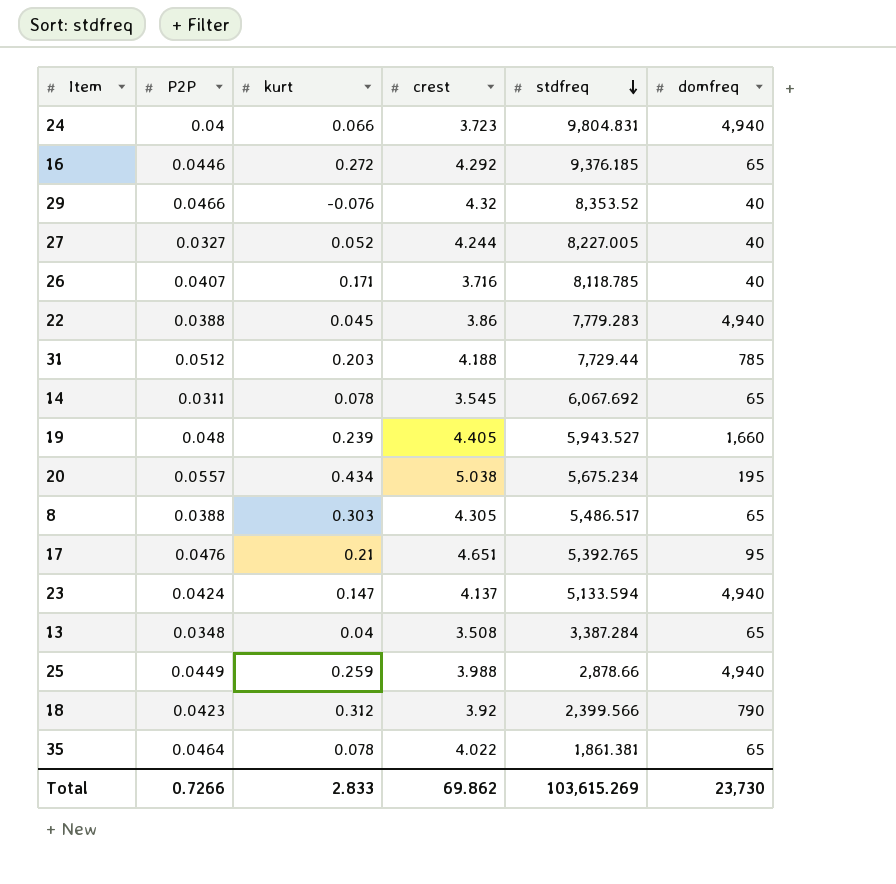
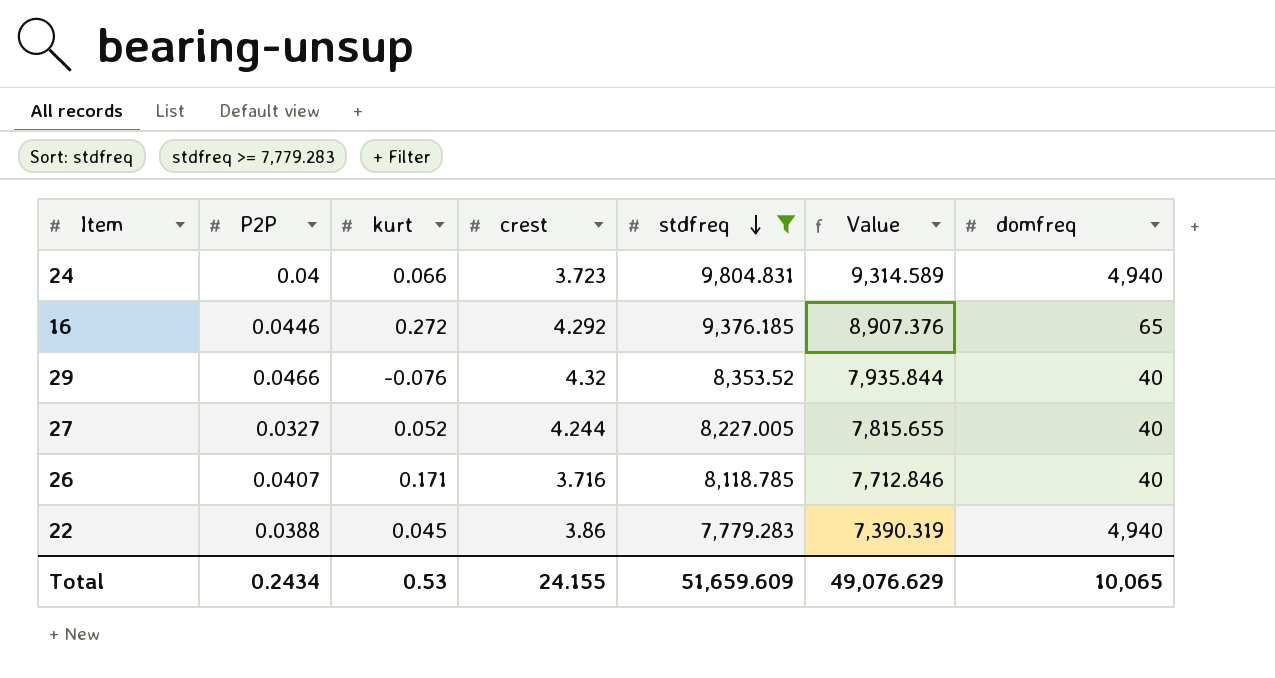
filter: none -> stdfreq >= 7,779.283
column Value | formula: none -> [stdfreq] * 0.95
Total | P2P: 0.7266 -> 0.2434
Total | kurt: 2.833 -> 0.53
Total | crest: 69.862 -> 24.155
Total | stdfreq: 103,615.269 -> 51,659.609
Total | domfreq: 23,730 -> 10,065

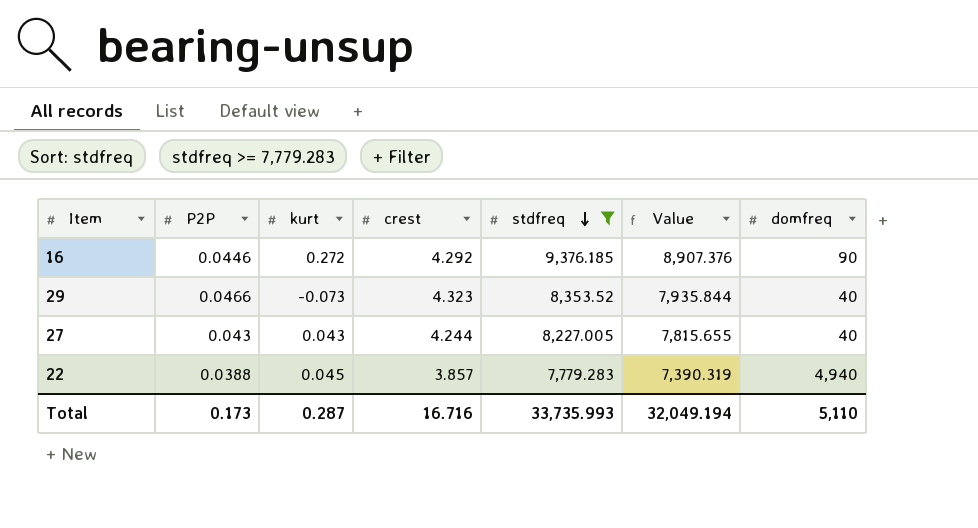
row 24: 0.04 | 0.066 | 3.723 | 9,804.831 | 9,314.589 | 4,940 -> none
row 26: 0.0407 | 0.171 | 3.716 | 8,118.785 | 7,712.846 | 40 -> none
16 | domfreq: 65 -> 90
29 | kurt: -0.076 -> -0.073
29 | crest: 4.32 -> 4.323
27 | P2P: 0.0327 -> 0.043
27 | kurt: 0.052 -> 0.043
22 | crest: 3.86 -> 3.857
Total | P2P: 0.2434 -> 0.173
Total | kurt: 0.53 -> 0.287
Total | crest: 24.155 -> 16.716
Total | stdfreq: 51,659.609 -> 33,735.993
Total | Value: 49,076.629 -> 32,049.194
Total | domfreq: 10,065 -> 5,110

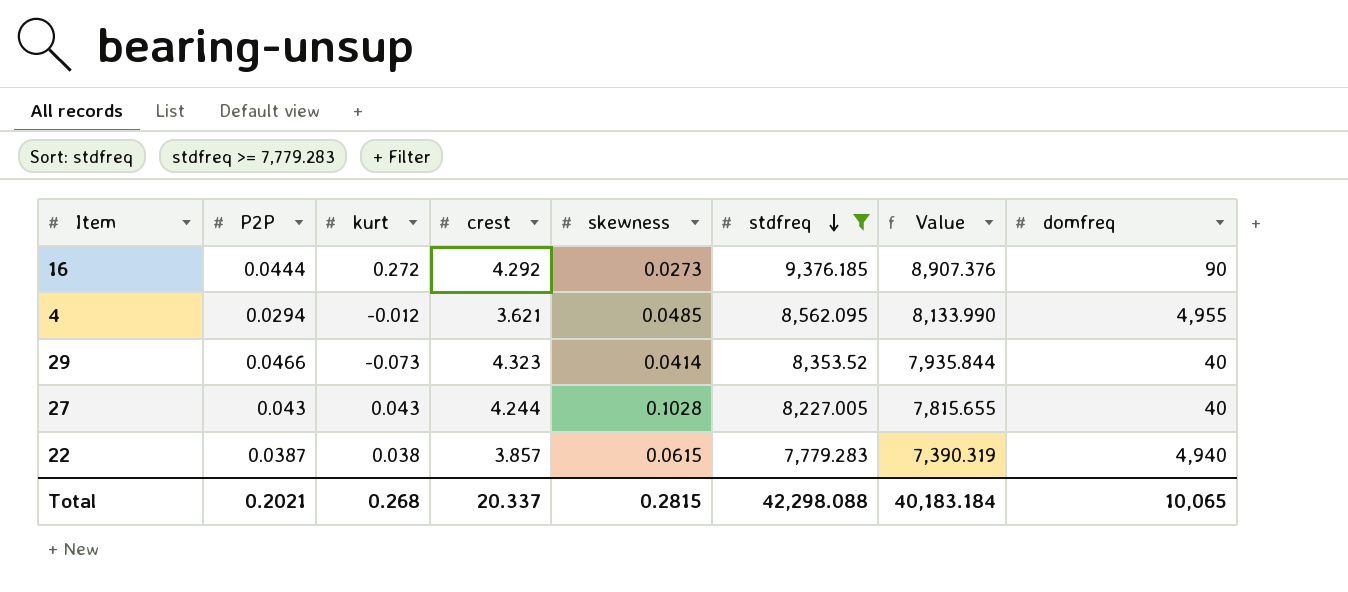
column skewness | position: none -> 5
16 | P2P: 0.0446 -> 0.0444
row 4: none -> 0.0294 | -0.012 | 3.621 | 0.0485 | 8,562.095 | 8,133.990 | 4,955
22 | P2P: 0.0388 -> 0.0387
22 | kurt: 0.045 -> 0.038
Total | P2P: 0.173 -> 0.2021
Total | kurt: 0.287 -> 0.268
Total | crest: 16.716 -> 20.337
Total | stdfreq: 33,735.993 -> 42,298.088
Total | Value: 32,049.194 -> 40,183.184
Total | domfreq: 5,110 -> 10,065

